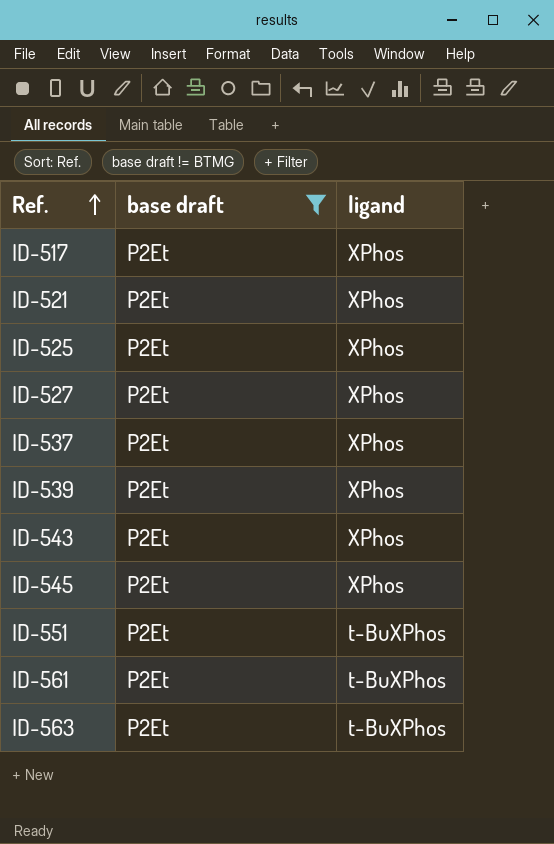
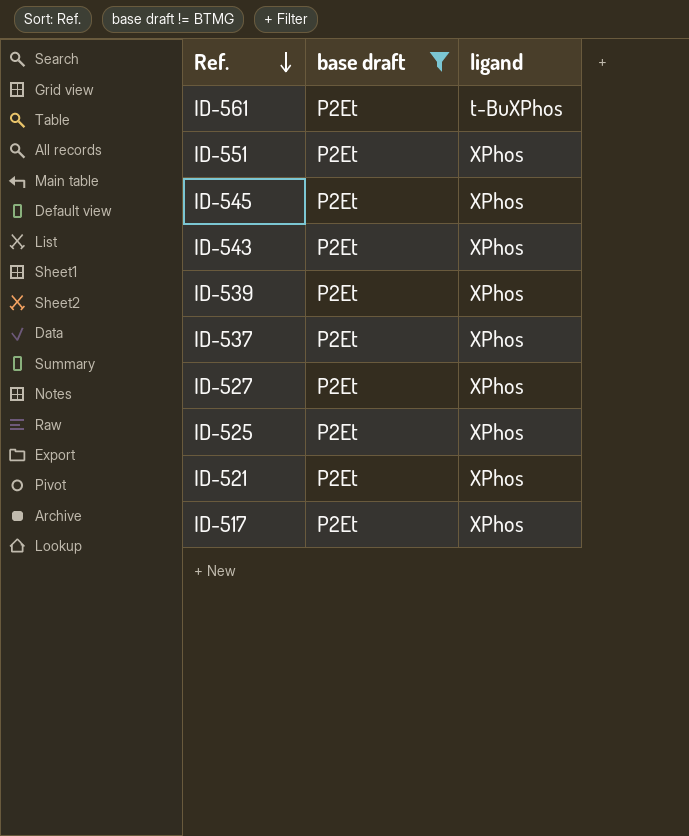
row order: Ref. ascending -> Ref. descending
row ID-563: P2Et | t-BuXPhos -> none
ID-551 | ligand: t-BuXPhos -> XPhos

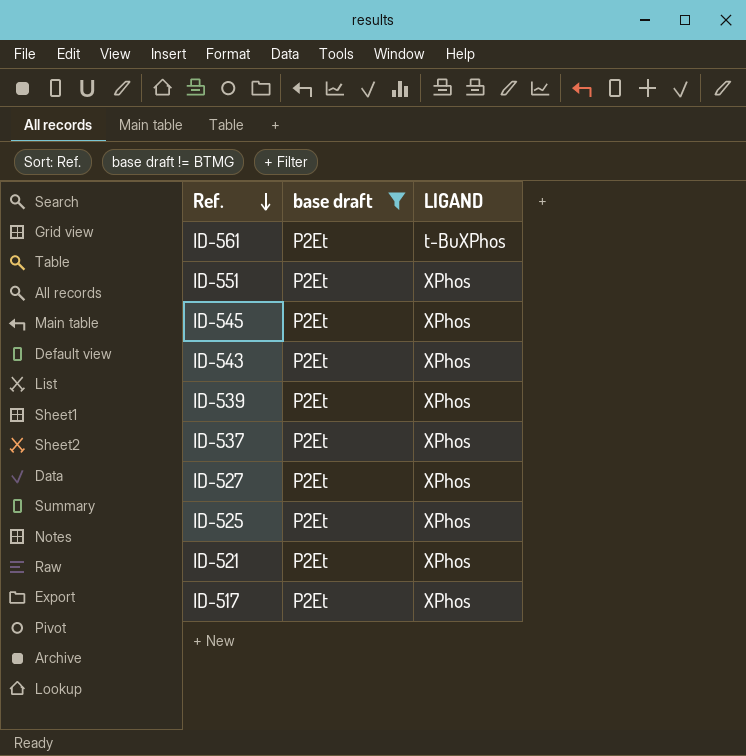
column name: ligand -> LIGAND

